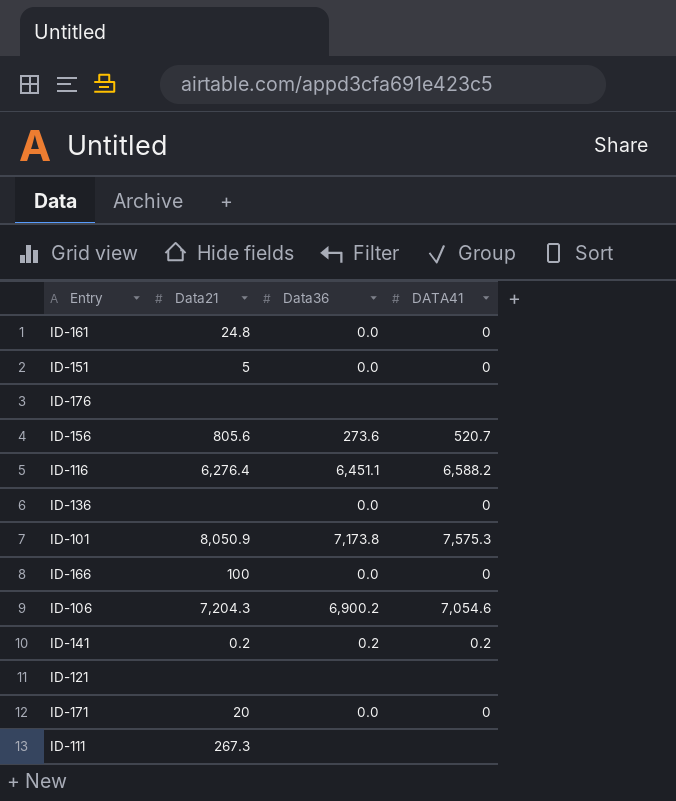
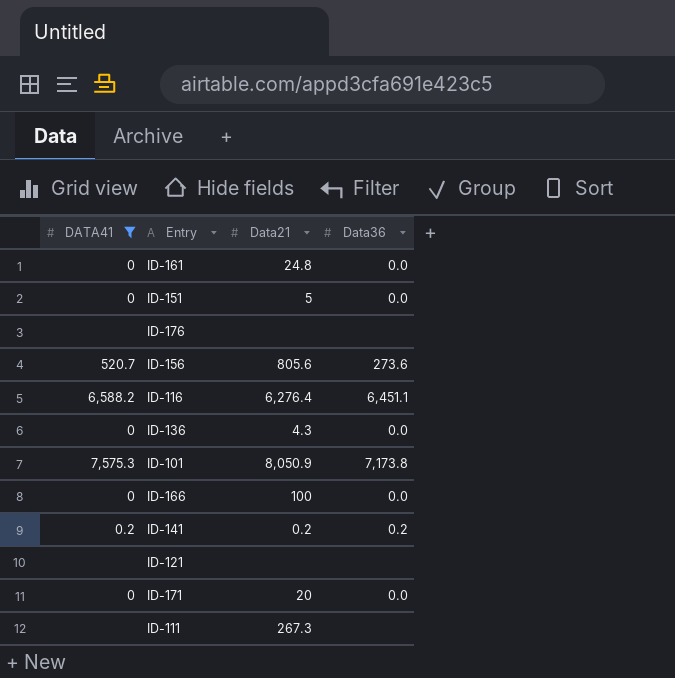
filter: none -> DATA41 != 7,054.6
column DATA41 | position: 4 -> 1
ID-136 | Data21: none -> 4.3

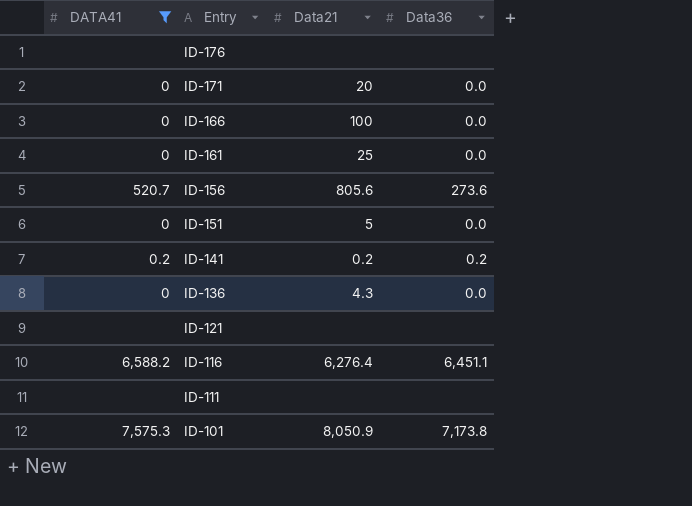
row order: none -> Entry descending
ID-161 | Data21: 24.8 -> 25
ID-111 | Data21: 267.3 -> none

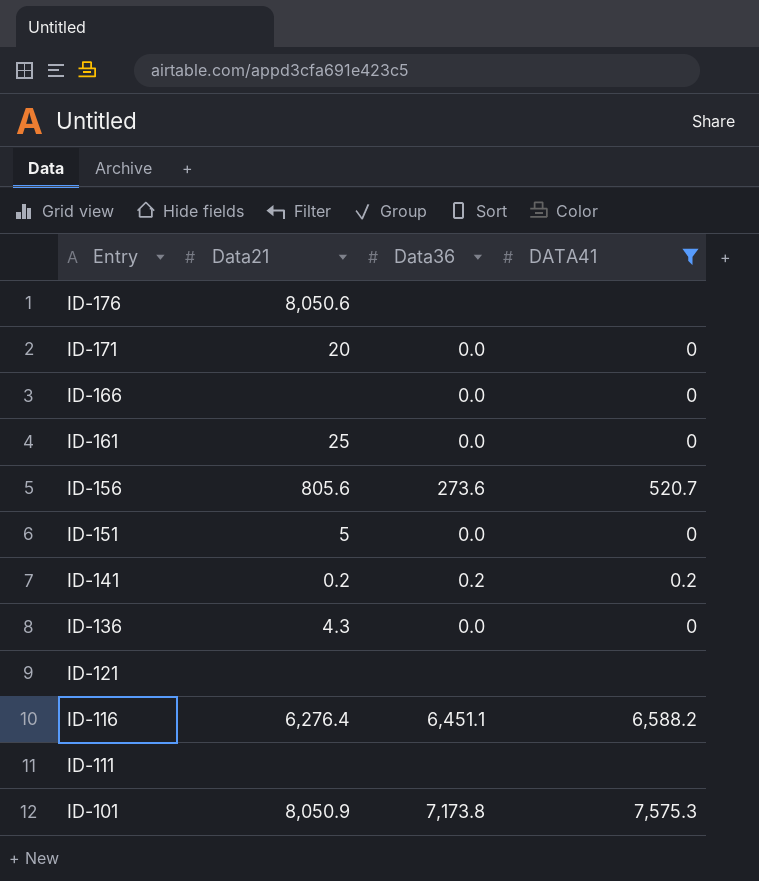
column DATA41 | position: 1 -> 4
ID-176 | Data21: none -> 8,050.6
ID-166 | Data21: 100 -> none

